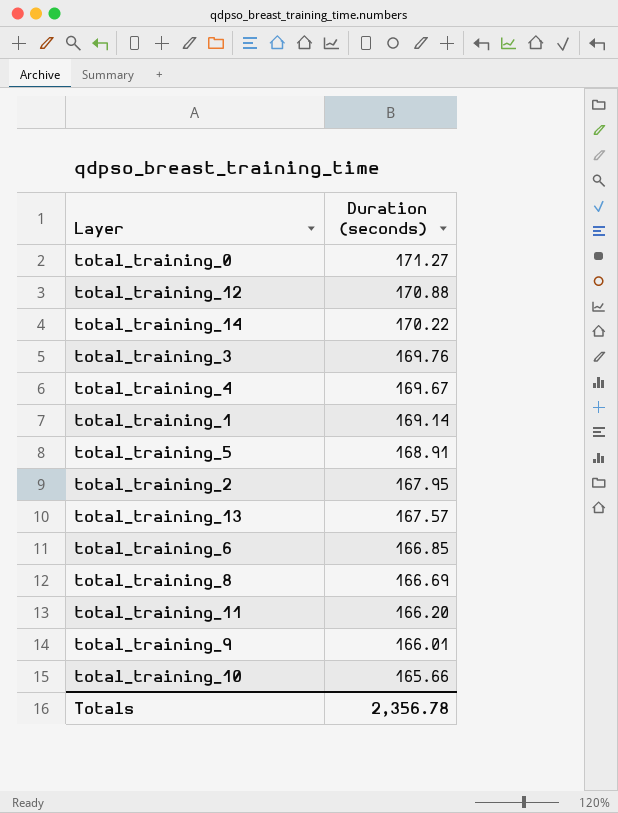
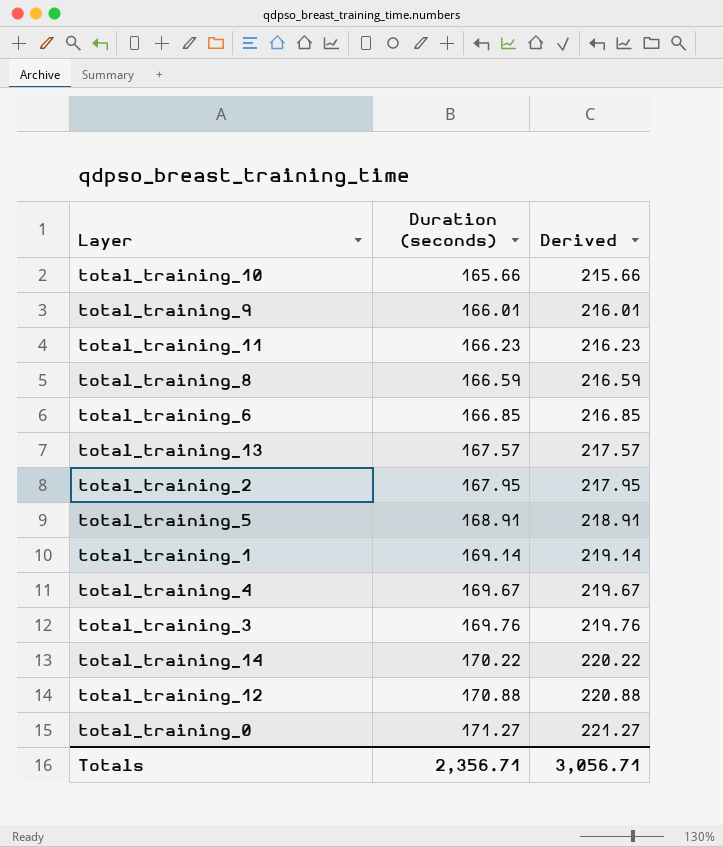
row order: Duration (seconds) descending -> Duration (seconds) ascending
column Derived | formula: none -> [Duration (seconds)] + 50
total_training_11 | Duration (seconds): 166.20 -> 166.23
total_training_8 | Duration (seconds): 166.69 -> 166.59
Totals | Duration (seconds): 2,356.78 -> 2,356.71

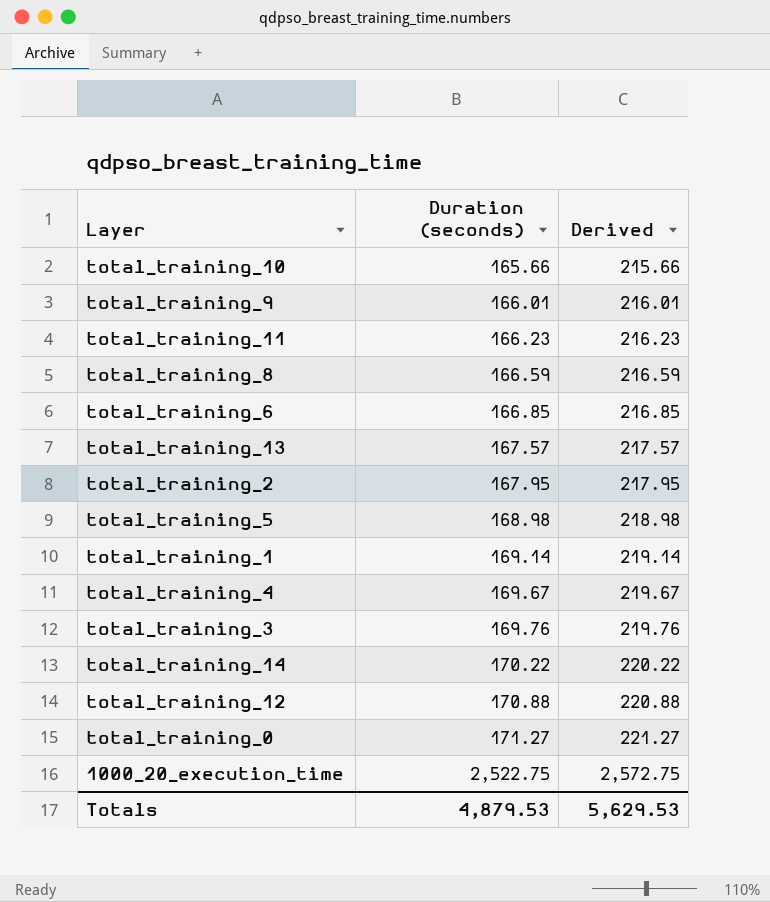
total_training_5 | Duration (seconds): 168.91 -> 168.98
total_training_5 | Derived: 218.91 -> 218.98
row 1000_20_execution_time: none -> 2,522.75 | 2,572.75
Totals | Duration (seconds): 2,356.71 -> 4,879.53
Totals | Derived: 3,056.71 -> 5,629.53

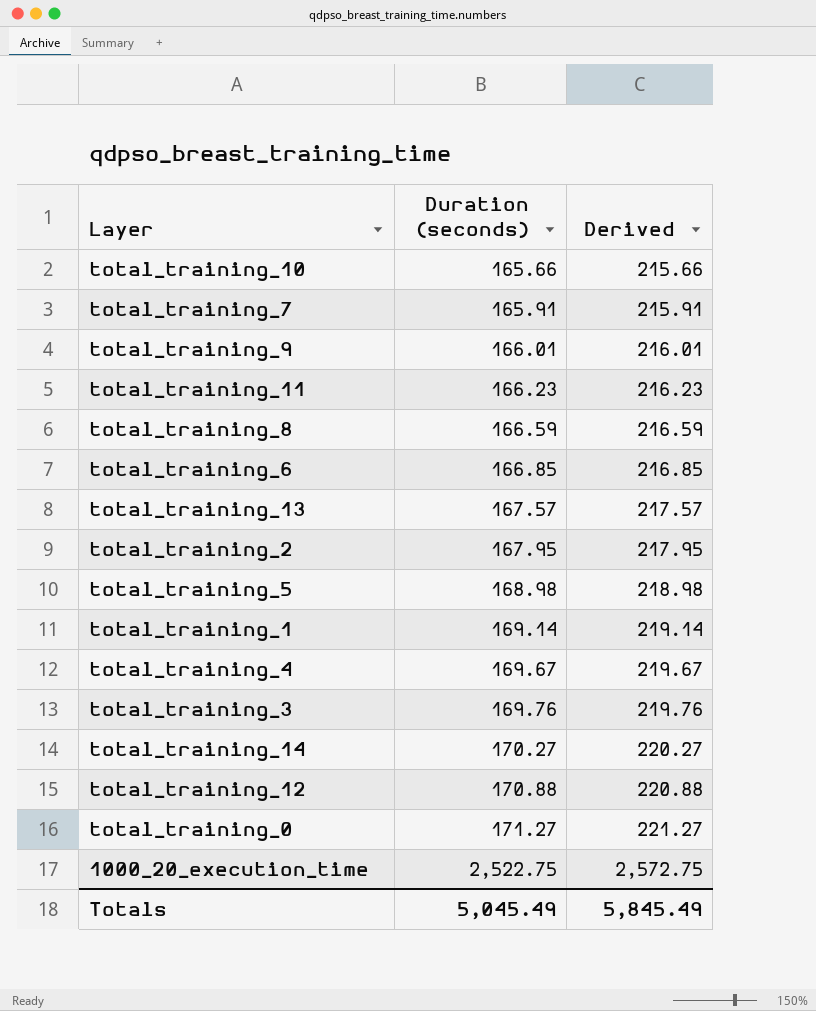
row total_training_7: none -> 165.91 | 215.91
total_training_14 | Duration (seconds): 170.22 -> 170.27
total_training_14 | Derived: 220.22 -> 220.27
Totals | Duration (seconds): 4,879.53 -> 5,045.49
Totals | Derived: 5,629.53 -> 5,845.49

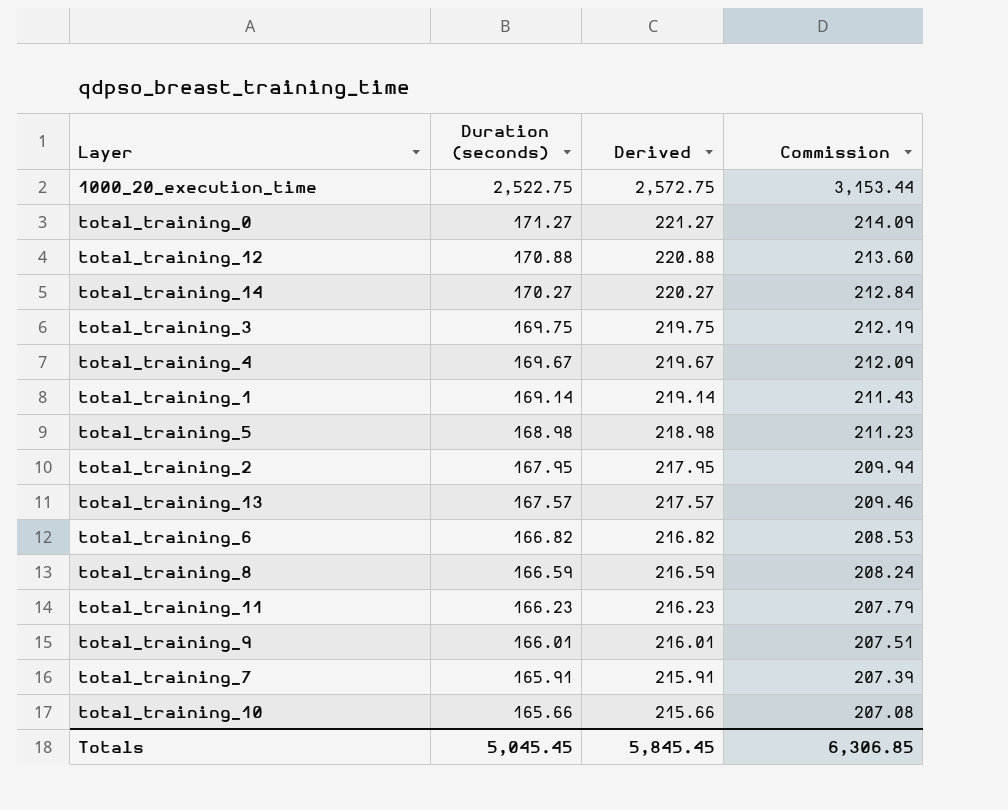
row order: Duration (seconds) ascending -> Duration (seconds) descending
column Commission | formula: none -> [Duration (seconds)] * 1.25
total_training_3 | Duration (seconds): 169.76 -> 169.75
total_training_3 | Derived: 219.76 -> 219.75
total_training_6 | Duration (seconds): 166.85 -> 166.82
total_training_6 | Derived: 216.85 -> 216.82
Totals | Duration (seconds): 5,045.49 -> 5,045.45
Totals | Derived: 5,845.49 -> 5,845.45

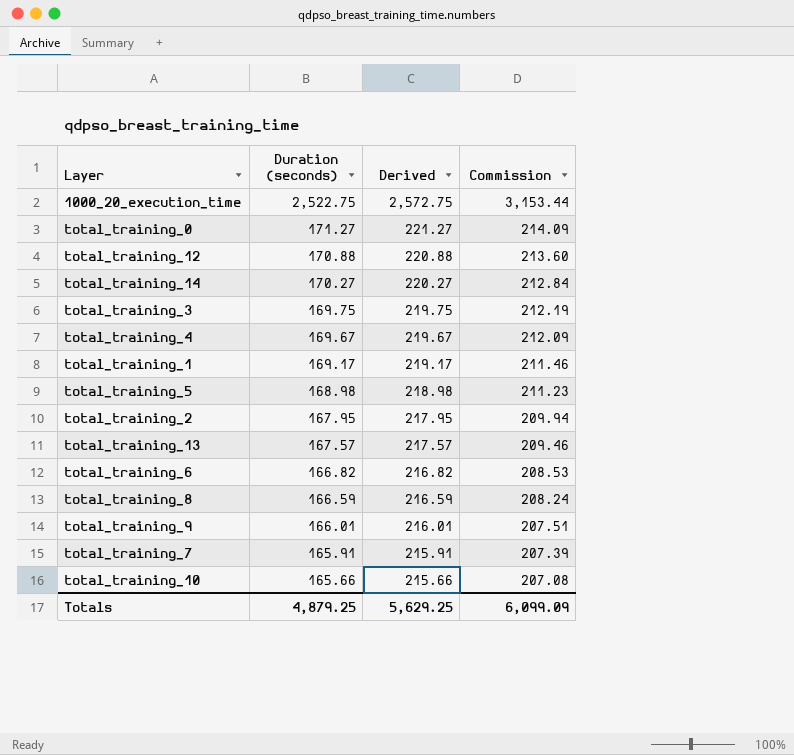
row total_training_11: 166.23 | 216.23 | 207.79 -> none
total_training_1 | Duration (seconds): 169.14 -> 169.17
total_training_1 | Derived: 219.14 -> 219.17
total_training_1 | Commission: 211.43 -> 211.46
Totals | Duration (seconds): 5,045.45 -> 4,879.25
Totals | Derived: 5,845.45 -> 5,629.25
Totals | Commission: 6,306.85 -> 6,099.09

